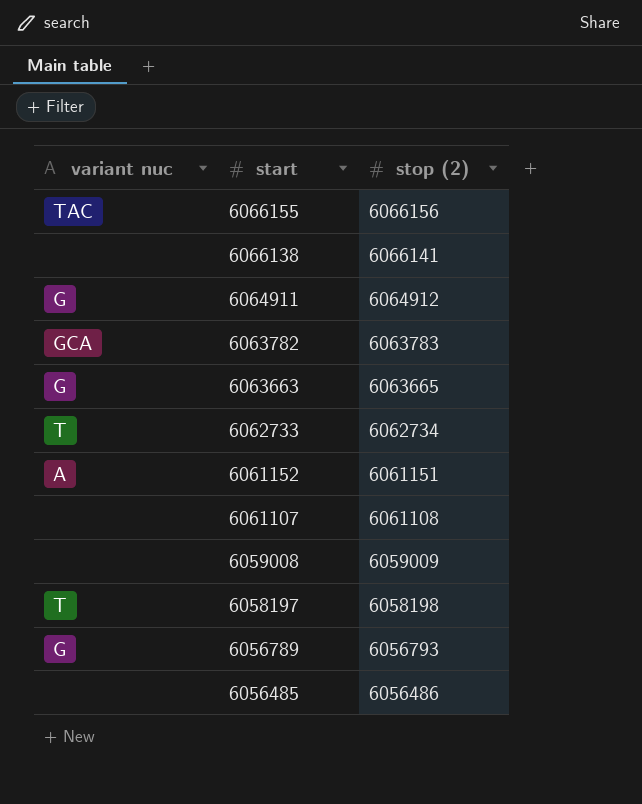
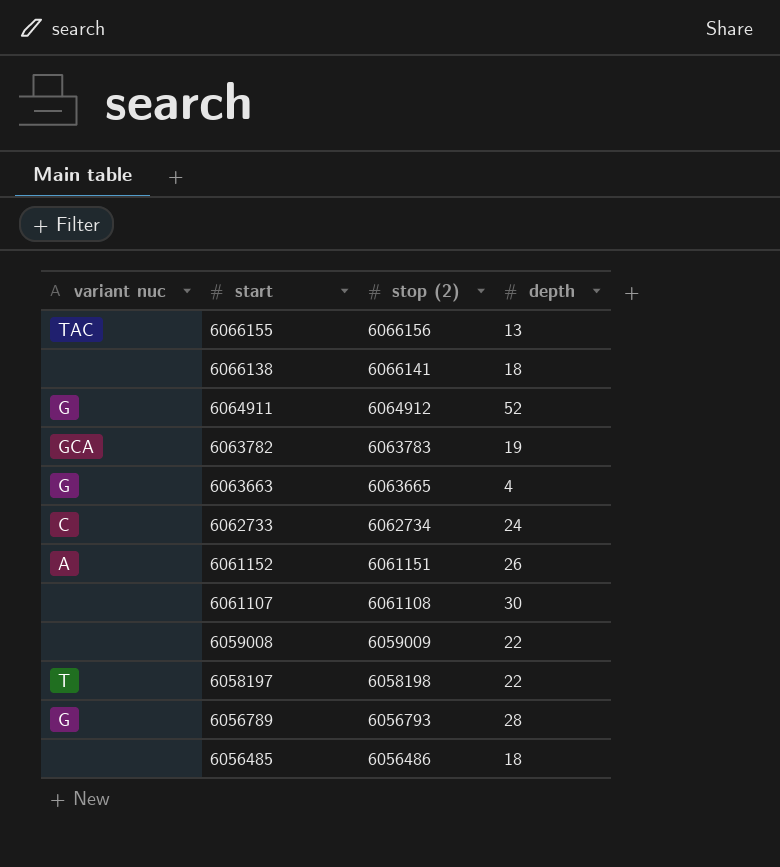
column depth | position: none -> 4
6062733 | variant nuc: T -> C

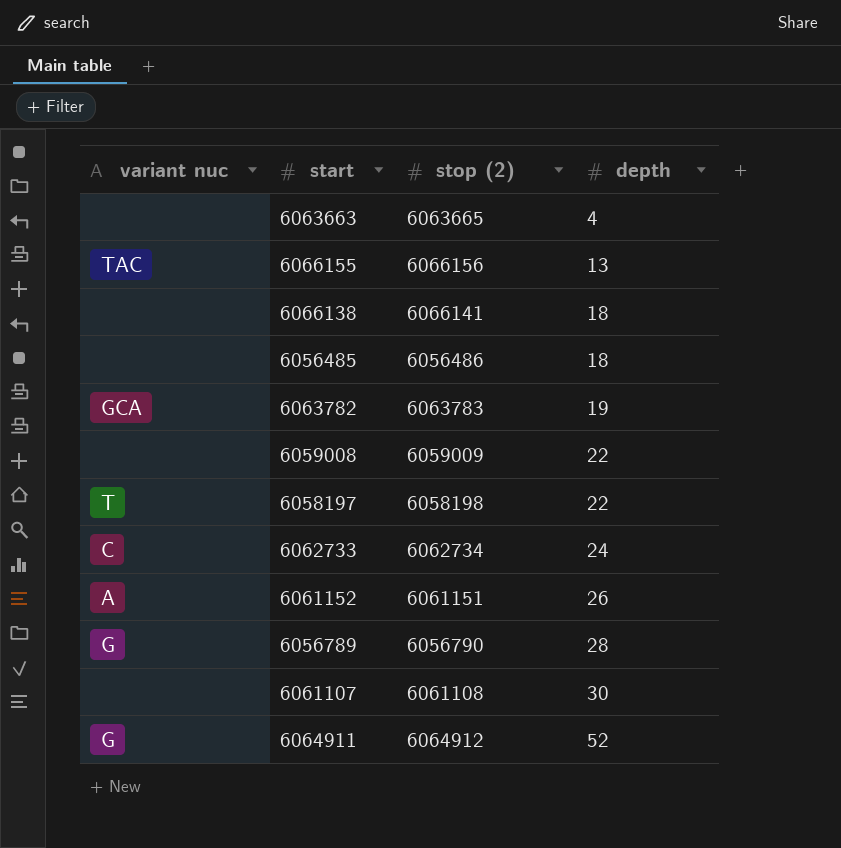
row order: start descending -> depth ascending
6063663 | variant nuc: G -> none
6056789 | stop (2): 6056793 -> 6056790

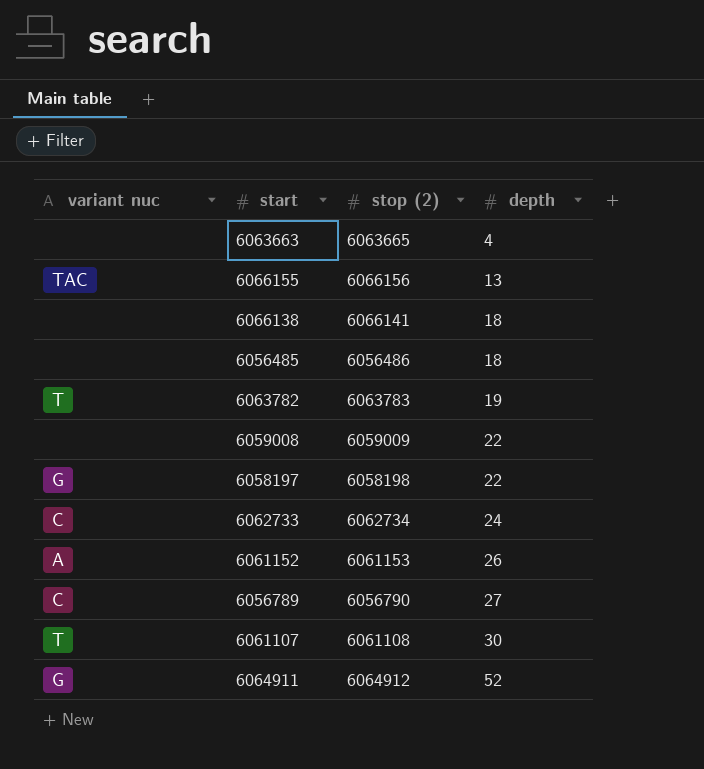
6063782 | variant nuc: GCA -> T
6058197 | variant nuc: T -> G
6061152 | stop (2): 6061151 -> 6061153
6056789 | variant nuc: G -> C
6056789 | depth: 28 -> 27
6061107 | variant nuc: none -> T

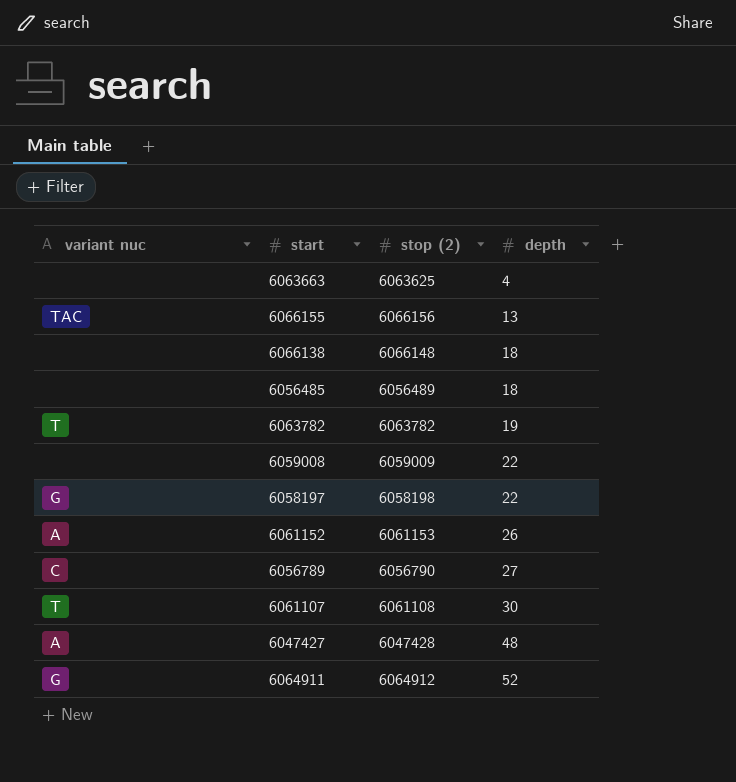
row 6062733: C | 6062734 | 24 -> none
6063663 | stop (2): 6063665 -> 6063625
6066138 | stop (2): 6066141 -> 6066148
6056485 | stop (2): 6056486 -> 6056489
6063782 | stop (2): 6063783 -> 6063782
row 6047427: none -> A | 6047428 | 48

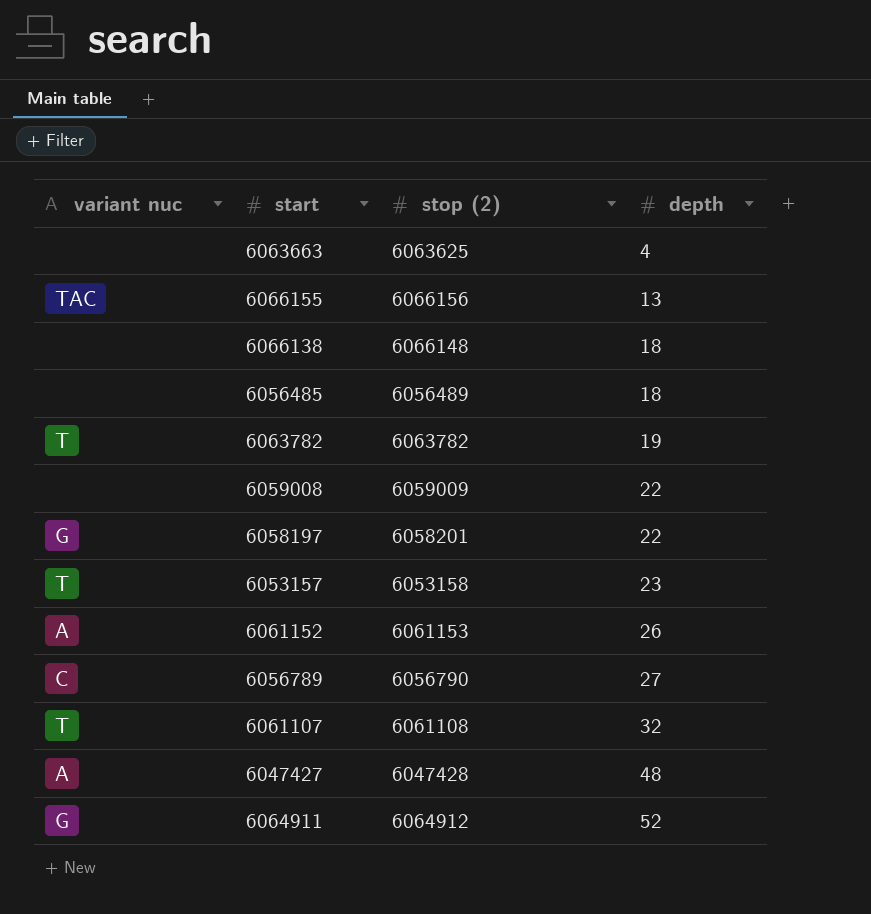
6058197 | stop (2): 6058198 -> 6058201
row 6053157: none -> T | 6053158 | 23
6061107 | depth: 30 -> 32

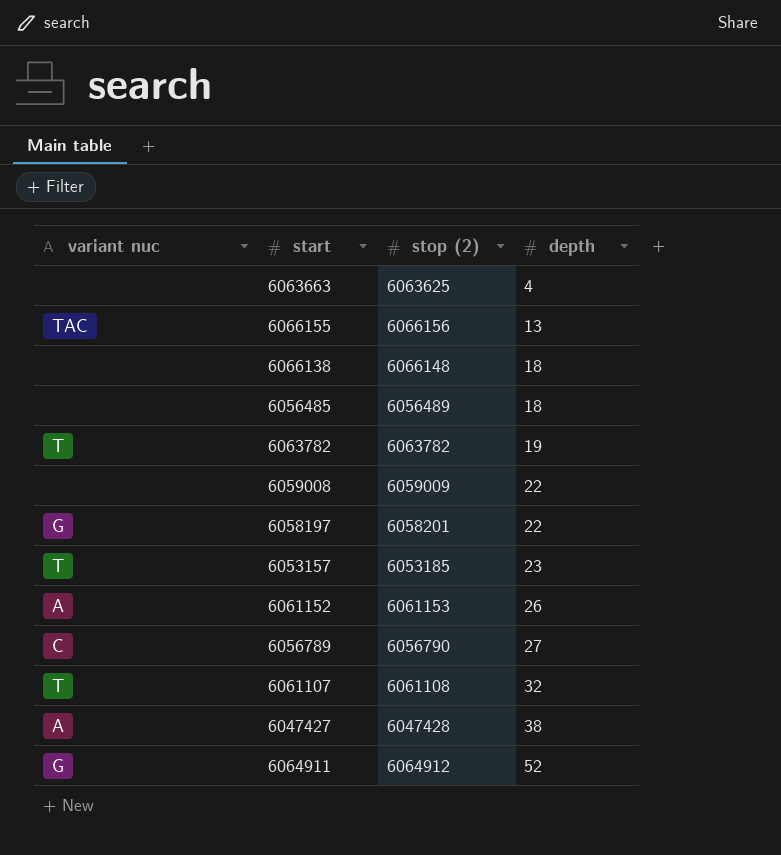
6053157 | stop (2): 6053158 -> 6053185
6047427 | depth: 48 -> 38

